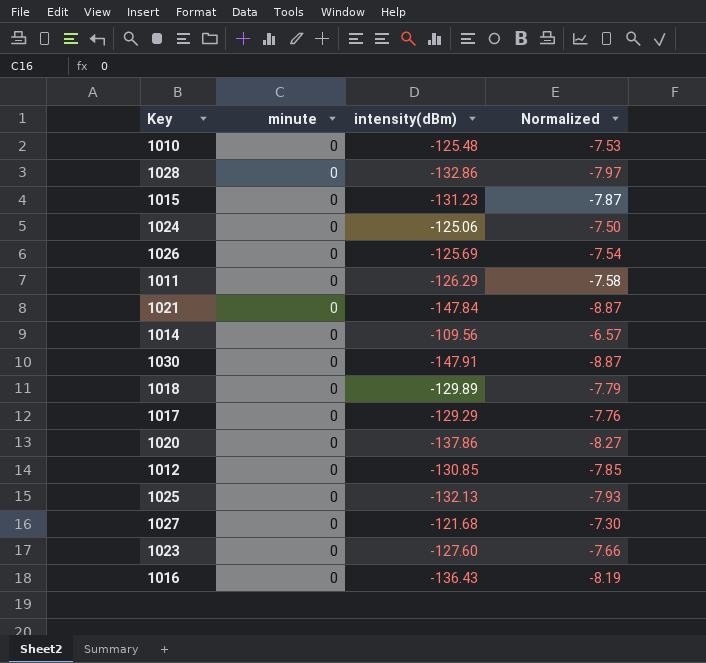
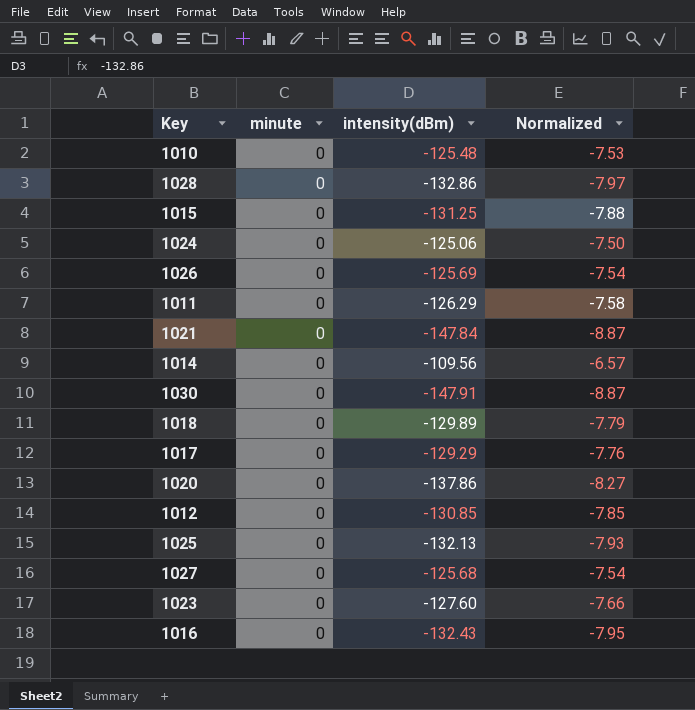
1015 | intensity(dBm): -131.23 -> -131.25
1015 | Normalized: -7.87 -> -7.88
1027 | intensity(dBm): -121.68 -> -125.68
1027 | Normalized: -7.30 -> -7.54
1016 | intensity(dBm): -136.43 -> -132.43
1016 | Normalized: -8.19 -> -7.95

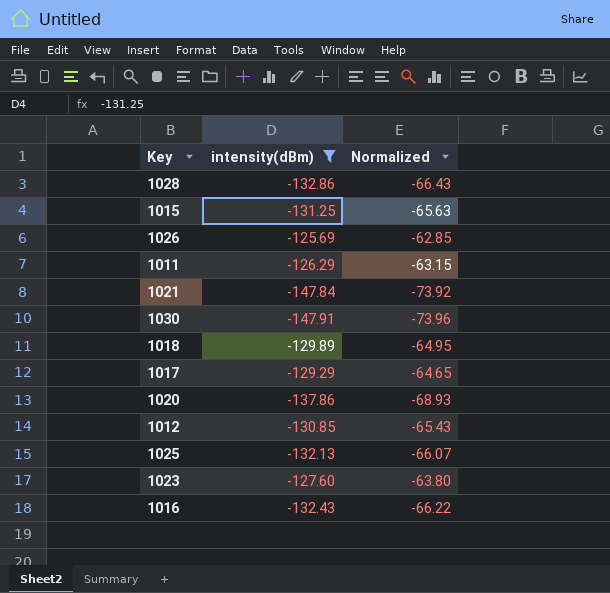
filter: none -> intensity(dBm) <= -125.69
column minute | position: 2 -> none
column Normalized | formula: [intensity(dBm)] * 0.06 -> [intensity(dBm)] * 0.5

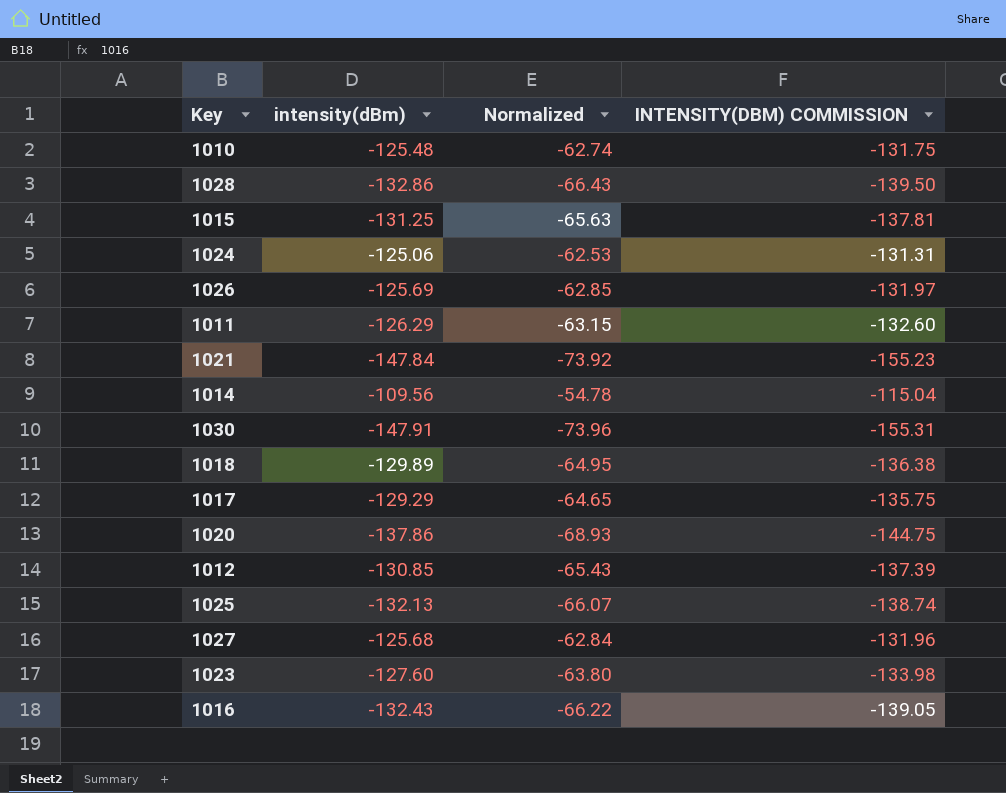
filter: intensity(dBm) <= -125.69 -> none
column INTENSITY(DBM) COMMISSION | formula: none -> [intensity(dBm)] * 1.05

